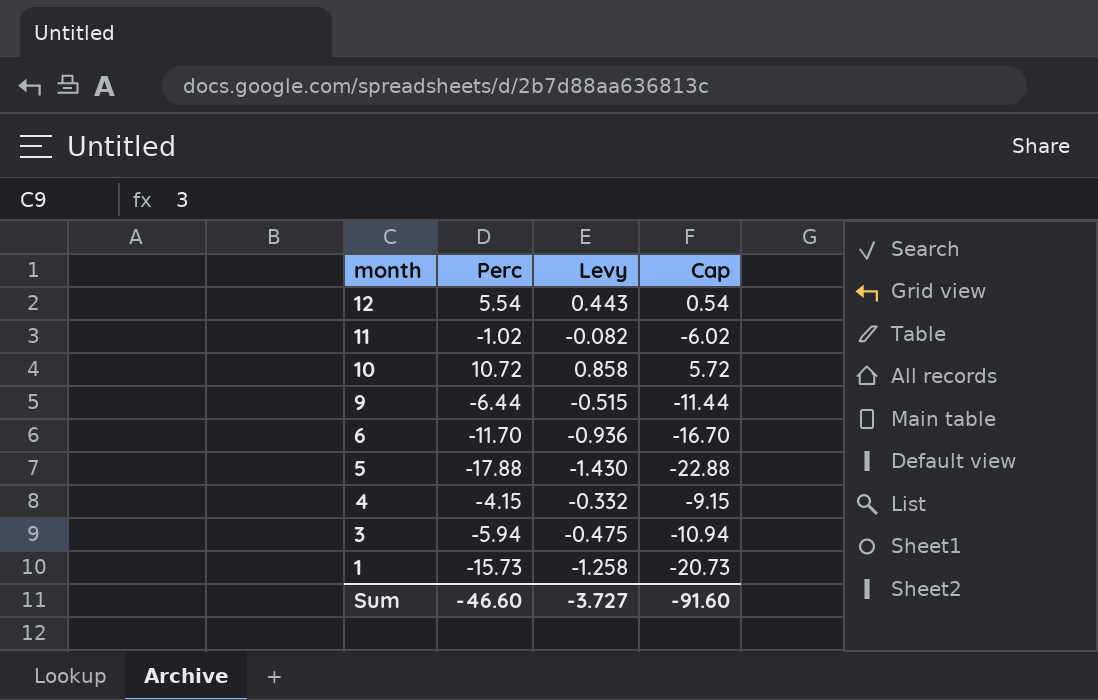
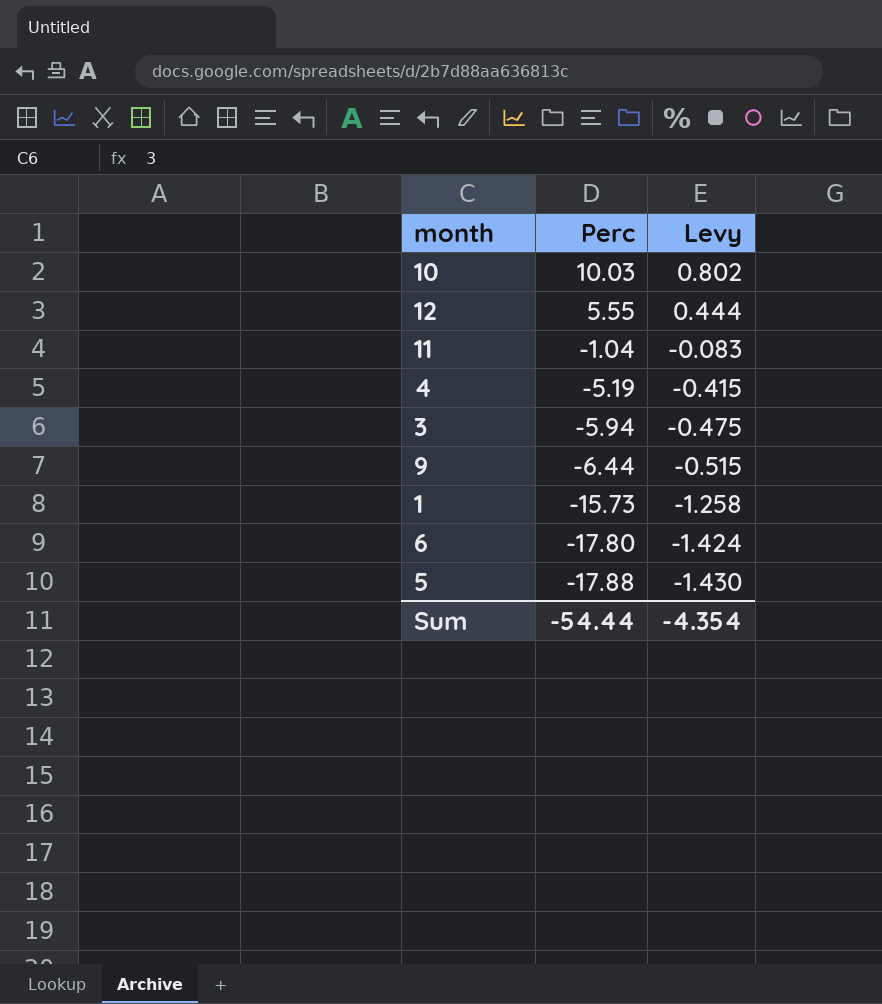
row order: month descending -> Perc descending
column Cap | formula: [Perc] - 5 -> none
10 | Perc: 10.72 -> 10.03
10 | Levy: 0.858 -> 0.802
12 | Perc: 5.54 -> 5.55
12 | Levy: 0.443 -> 0.444
11 | Perc: -1.02 -> -1.04
11 | Levy: -0.082 -> -0.083
4 | Perc: -4.15 -> -5.19
4 | Levy: -0.332 -> -0.415
6 | Perc: -11.70 -> -17.80
6 | Levy: -0.936 -> -1.424
Sum | Perc: -46.60 -> -54.44
Sum | Levy: -3.727 -> -4.354

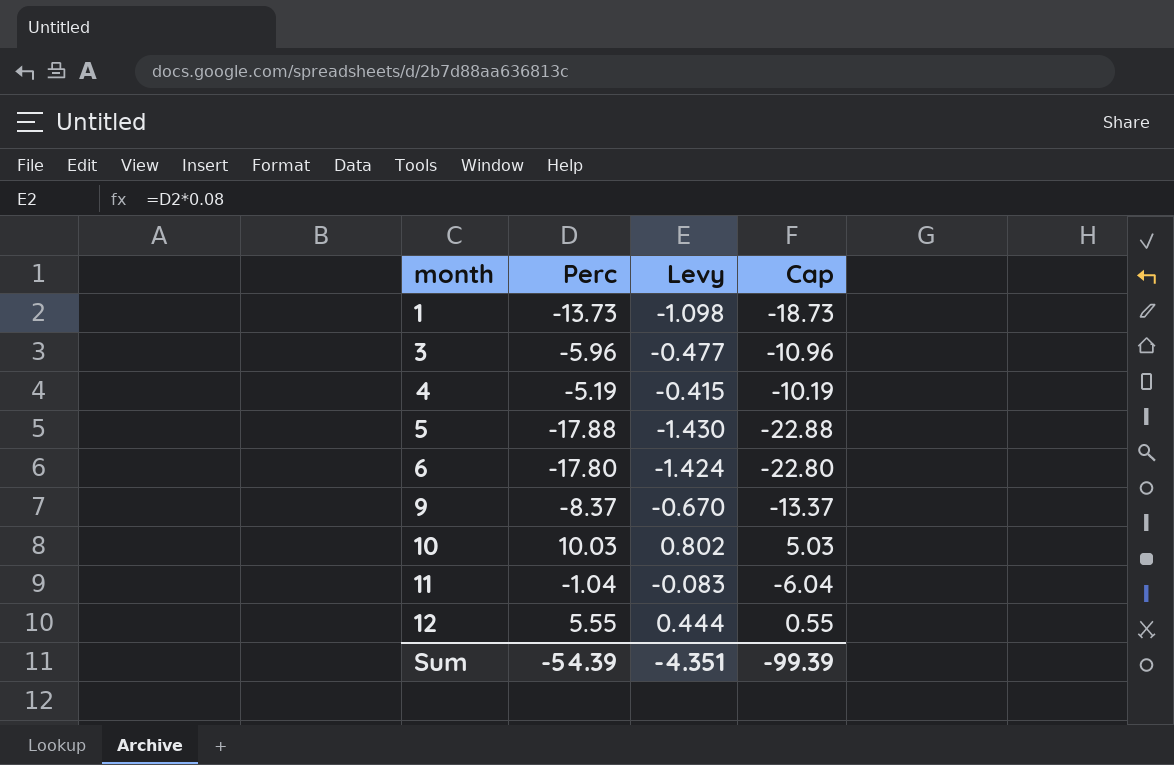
row order: Perc descending -> month ascending
column Cap | formula: none -> [Perc] - 5
1 | Perc: -15.73 -> -13.73
1 | Levy: -1.258 -> -1.098
3 | Perc: -5.94 -> -5.96
3 | Levy: -0.475 -> -0.477
9 | Perc: -6.44 -> -8.37
9 | Levy: -0.515 -> -0.670
Sum | Perc: -54.44 -> -54.39
Sum | Levy: -4.354 -> -4.351

